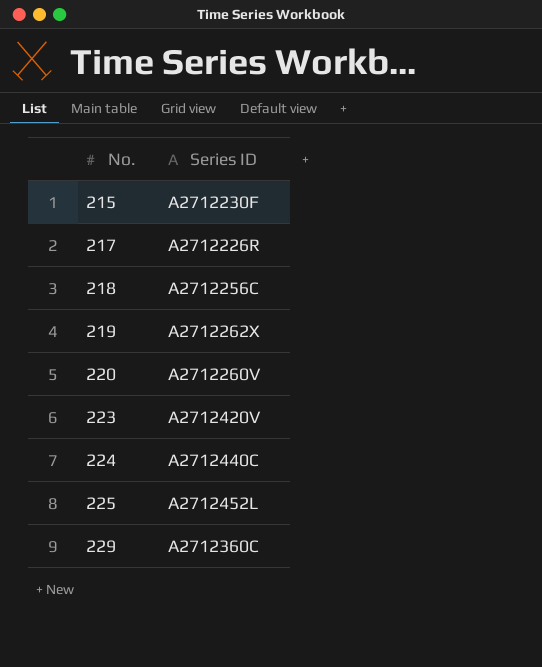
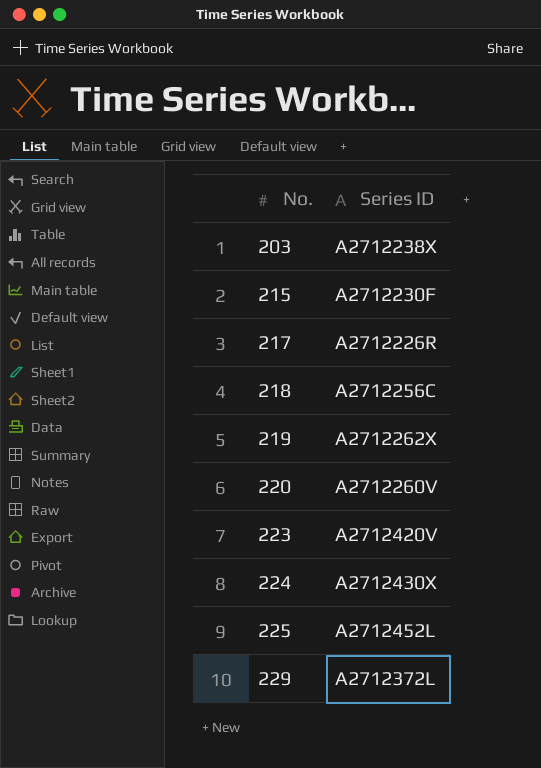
row 203: none -> A2712238X
224 | Series ID: A2712440C -> A2712430X
229 | Series ID: A2712360C -> A2712372L

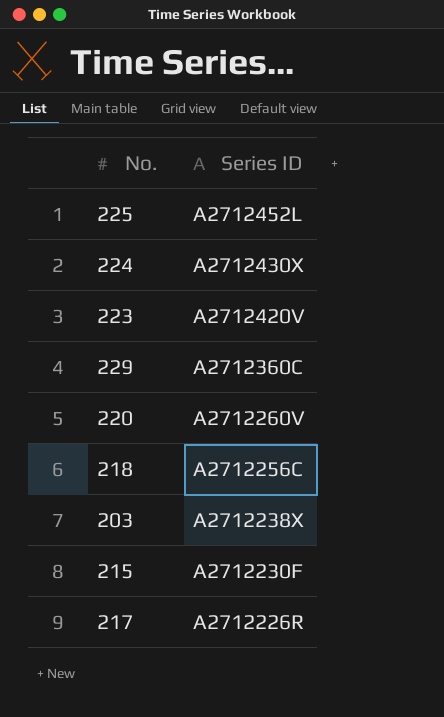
row order: No. ascending -> Series ID descending
row 219: A2712262X -> none
229 | Series ID: A2712372L -> A2712360C

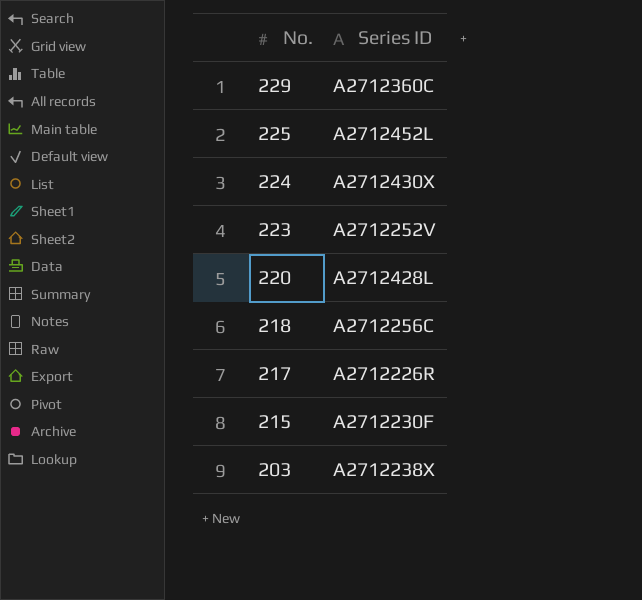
row order: Series ID descending -> No. descending
223 | Series ID: A2712420V -> A2712252V
220 | Series ID: A2712260V -> A2712428L

